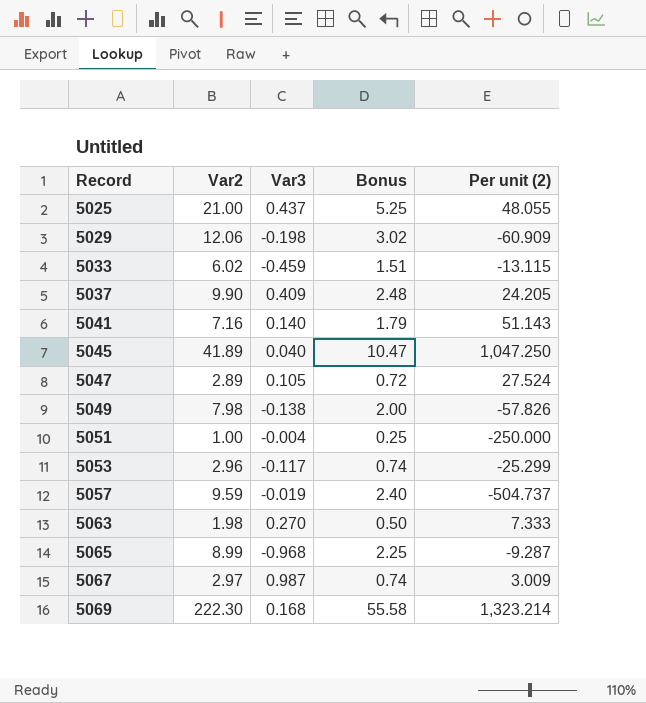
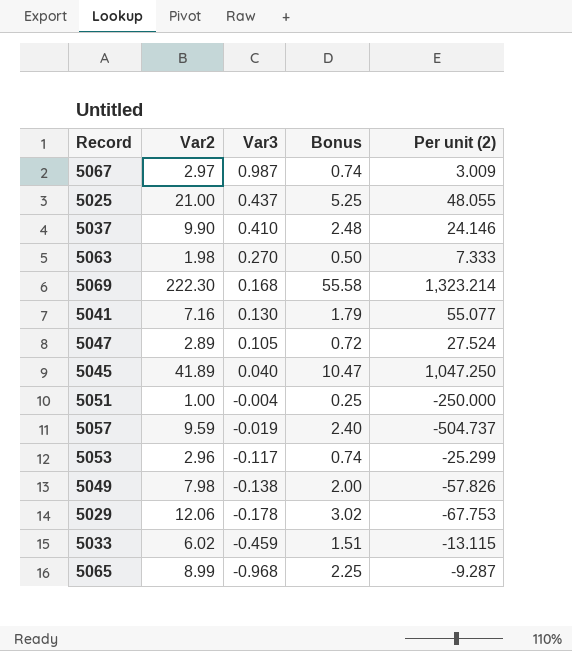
row order: Record ascending -> Var3 descending
5037 | Var3: 0.409 -> 0.410
5037 | Per unit (2): 24.205 -> 24.146
5041 | Var3: 0.140 -> 0.130
5041 | Per unit (2): 51.143 -> 55.077
5029 | Var3: -0.198 -> -0.178
5029 | Per unit (2): -60.909 -> -67.753

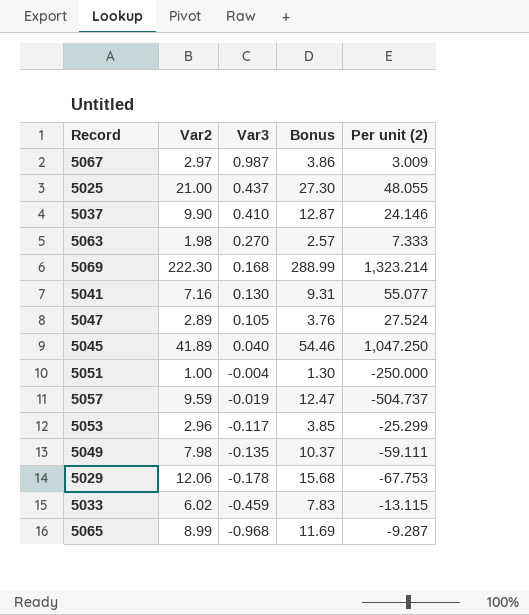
column Bonus | formula: [Var2] * 0.25 -> [Var2] * 1.3
5049 | Var3: -0.138 -> -0.135
5049 | Per unit (2): -57.826 -> -59.111

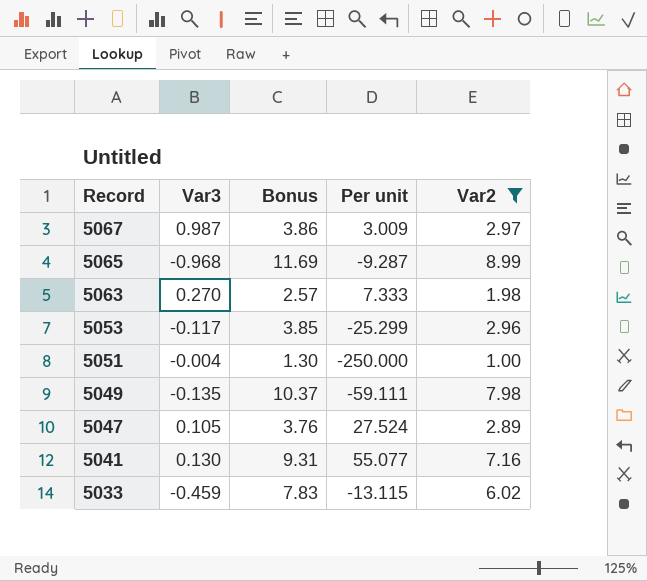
filter: none -> Var2 <= 8.99
row order: Var3 descending -> Record descending
column name: Per unit (2) -> Per unit
column Var2 | position: 2 -> 5

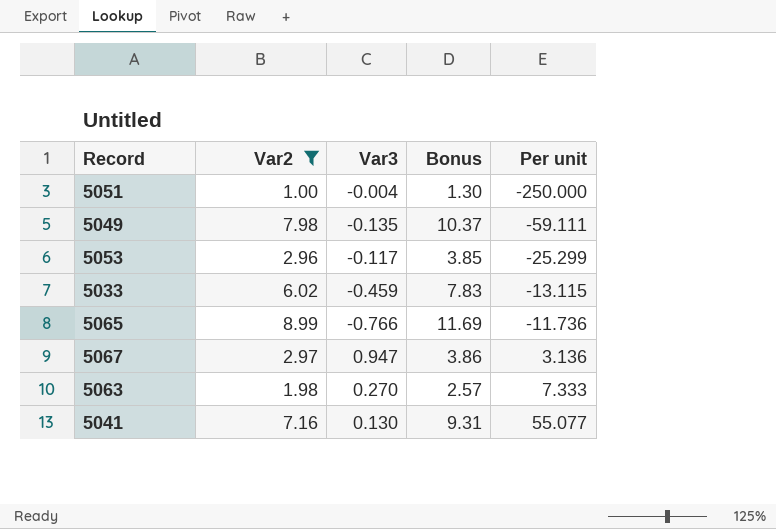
row order: Record descending -> Per unit ascending
column Var2 | position: 5 -> 2
row 5047: 0.105 | 3.76 | 27.524 | 2.89 -> none
5065 | Var3: -0.968 -> -0.766
5065 | Per unit: -9.287 -> -11.736
5067 | Var3: 0.987 -> 0.947
5067 | Per unit: 3.009 -> 3.136

